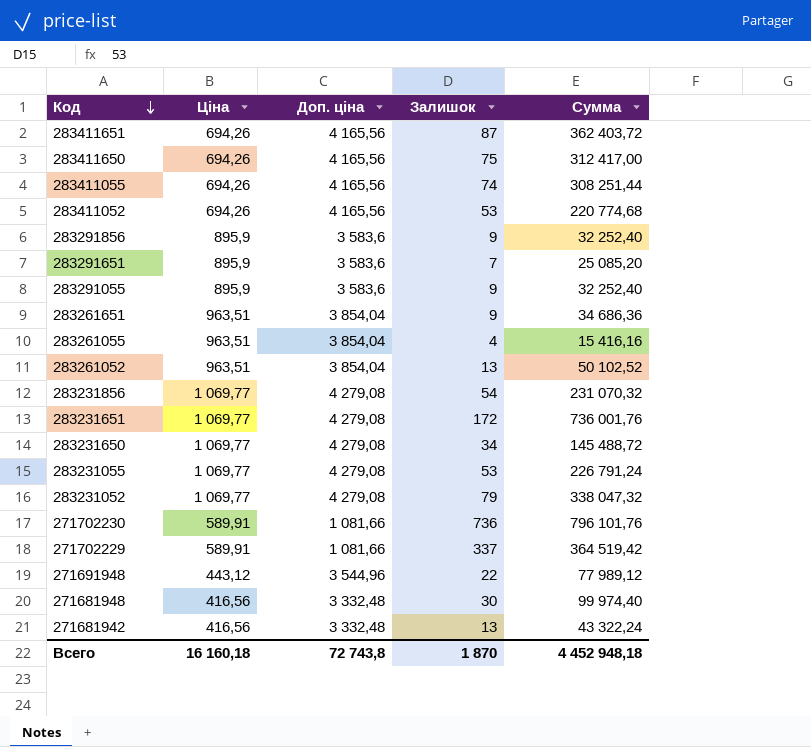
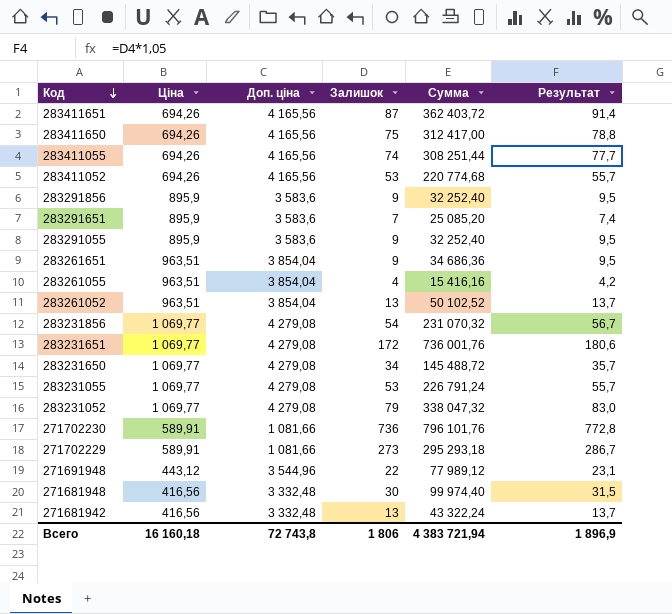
column Результат | formula: none -> [Залишок] * 1,05
271702229 | Залишок: 337 -> 273
271702229 | Сумма: 364 519,42 -> 295 293,18
Всего | Залишок: 1 870 -> 1 806
Всего | Сумма: 4 452 948,18 -> 4 383 721,94

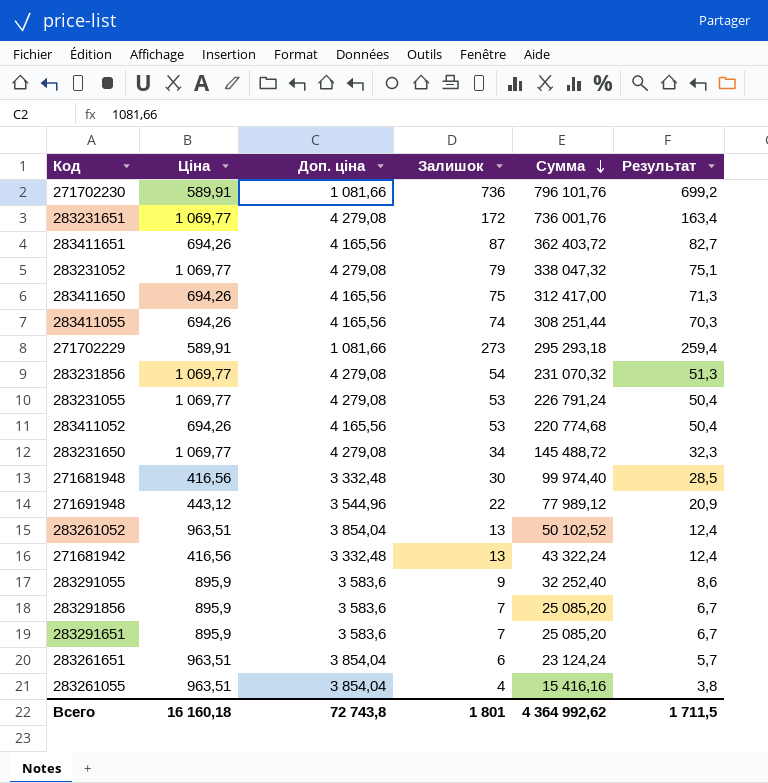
row order: Код descending -> Сумма descending
column Результат | formula: [Залишок] * 1,05 -> [Залишок] * 0,95
283291856 | Залишок: 9 -> 7
283291856 | Сумма: 32 252,40 -> 25 085,20
283261651 | Залишок: 9 -> 6
283261651 | Сумма: 34 686,36 -> 23 124,24
Всего | Залишок: 1 806 -> 1 801
Всего | Сумма: 4 383 721,94 -> 4 364 992,62
Всего | Результат: 1 896,9 -> 1 711,5

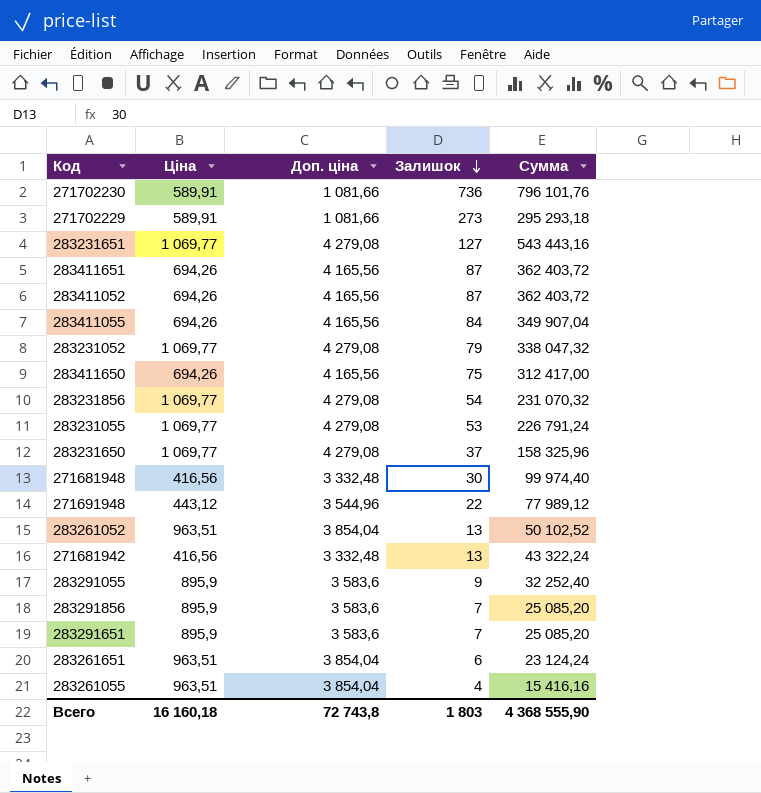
row order: Сумма descending -> Залишок descending
column Результат | formula: [Залишок] * 0,95 -> none
283231651 | Залишок: 172 -> 127
283231651 | Сумма: 736 001,76 -> 543 443,16
283411052 | Залишок: 53 -> 87
283411052 | Сумма: 220 774,68 -> 362 403,72
283411055 | Залишок: 74 -> 84
283411055 | Сумма: 308 251,44 -> 349 907,04
283231650 | Залишок: 34 -> 37
283231650 | Сумма: 145 488,72 -> 158 325,96
Всего | Залишок: 1 801 -> 1 803
Всего | Сумма: 4 364 992,62 -> 4 368 555,90

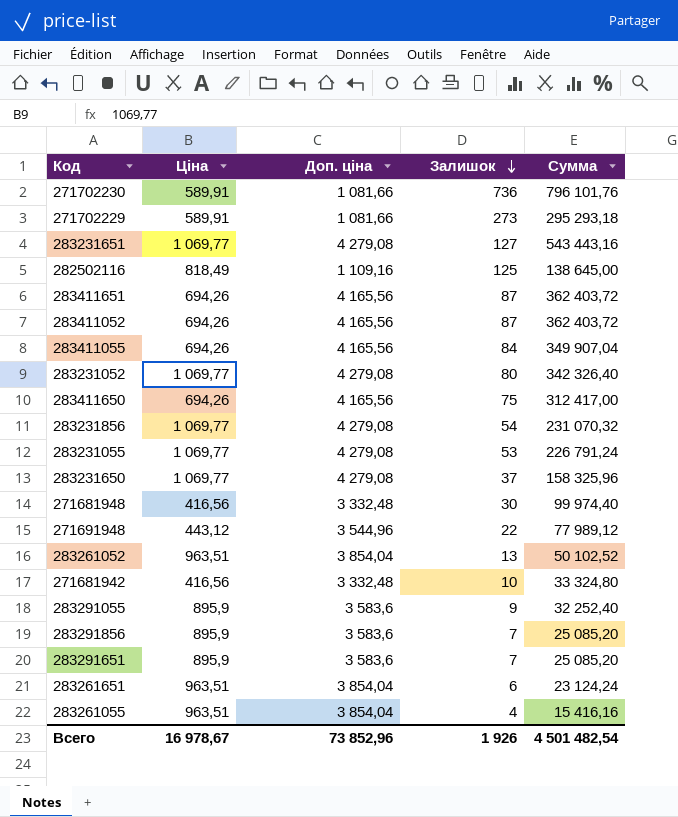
row 282502116: none -> 818,49 | 1 109,16 | 125 | 138 645,00
283231052 | Залишок: 79 -> 80
283231052 | Сумма: 338 047,32 -> 342 326,40
271681942 | Залишок: 13 -> 10
271681942 | Сумма: 43 322,24 -> 33 324,80
Всего | Ціна: 16 160,18 -> 16 978,67
Всего | Доп. ціна: 72 743,8 -> 73 852,96
Всего | Залишок: 1 803 -> 1 926
Всего | Сумма: 4 368 555,90 -> 4 501 482,54

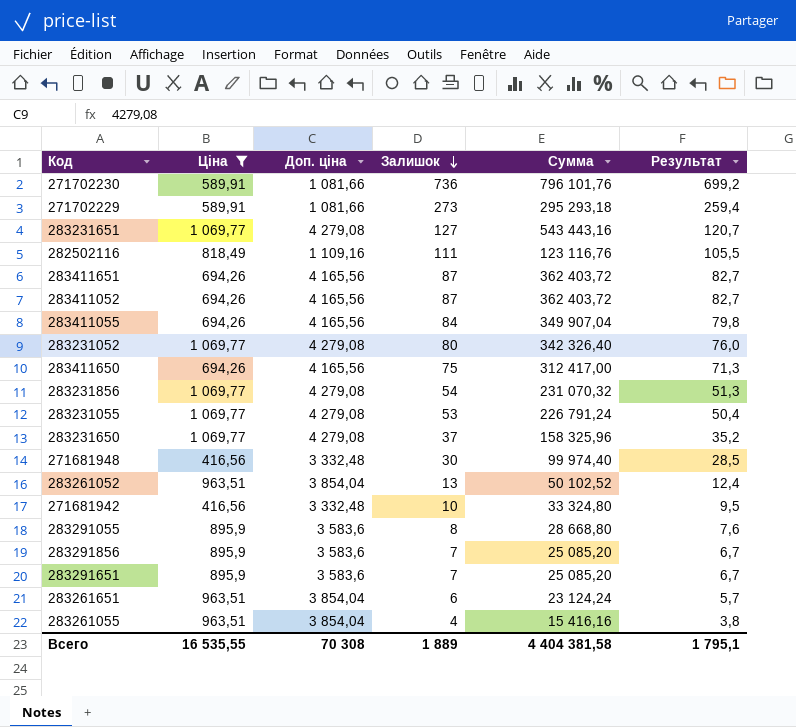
filter: none -> Ціна != 443,12
column Результат | formula: none -> [Залишок] * 0,95
282502116 | Залишок: 125 -> 111
282502116 | Сумма: 138 645,00 -> 123 116,76
283291055 | Залишок: 9 -> 8
283291055 | Сумма: 32 252,40 -> 28 668,80
Всего | Ціна: 16 978,67 -> 16 535,55
Всего | Доп. ціна: 73 852,96 -> 70 308
Всего | Залишок: 1 926 -> 1 889
Всего | Сумма: 4 501 482,54 -> 4 404 381,58

